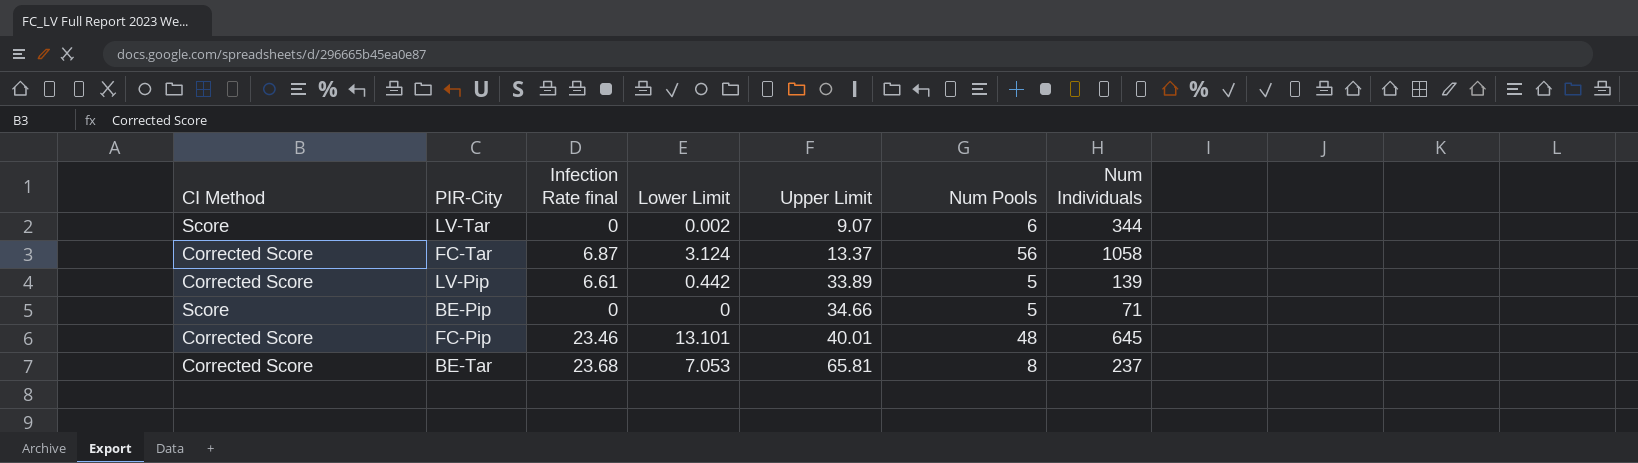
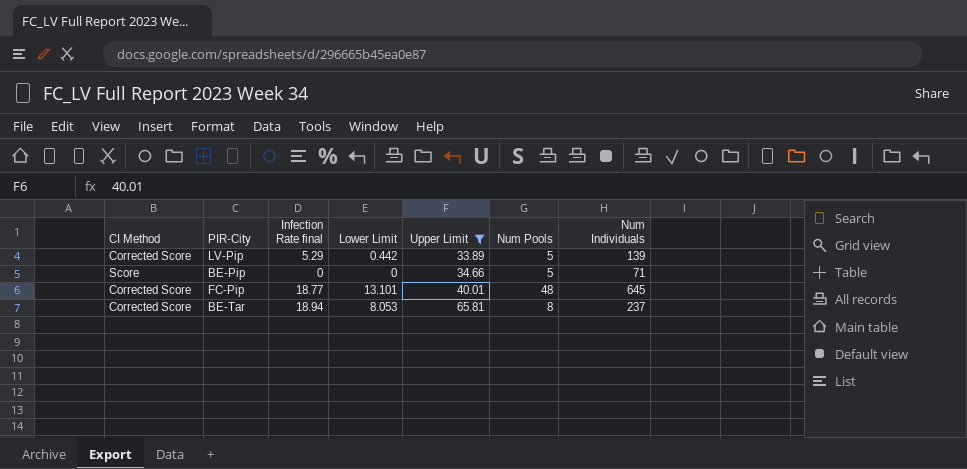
filter: none -> Upper Limit >= 33.89
LV-Pip | Infection Rate final: 6.61 -> 5.29
FC-Pip | Infection Rate final: 23.46 -> 18.77
BE-Tar | Infection Rate final: 23.68 -> 18.94
BE-Tar | Lower Limit: 7.053 -> 8.053

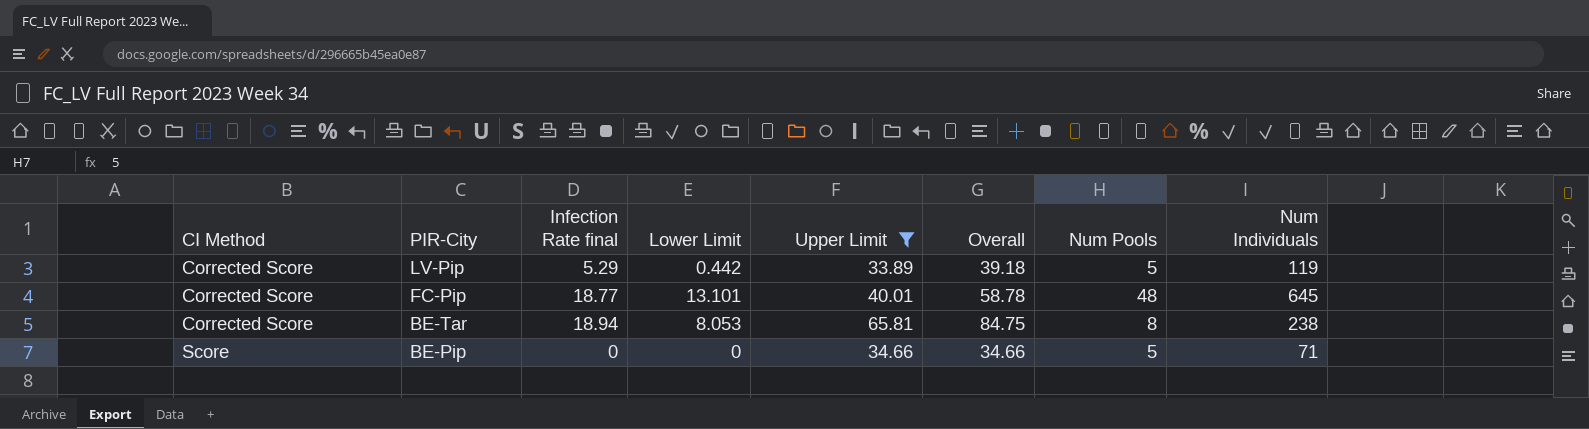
row order: Upper Limit ascending -> CI Method ascending
column Overall | formula: none -> [Infection Rate final] + [Upper Limit]
LV-Pip | Num Individuals: 139 -> 119
BE-Tar | Num Individuals: 237 -> 238

